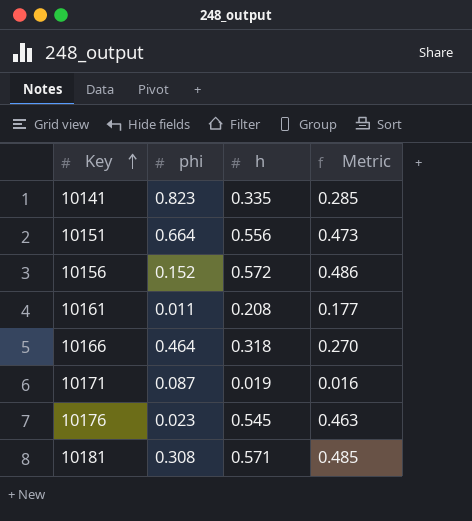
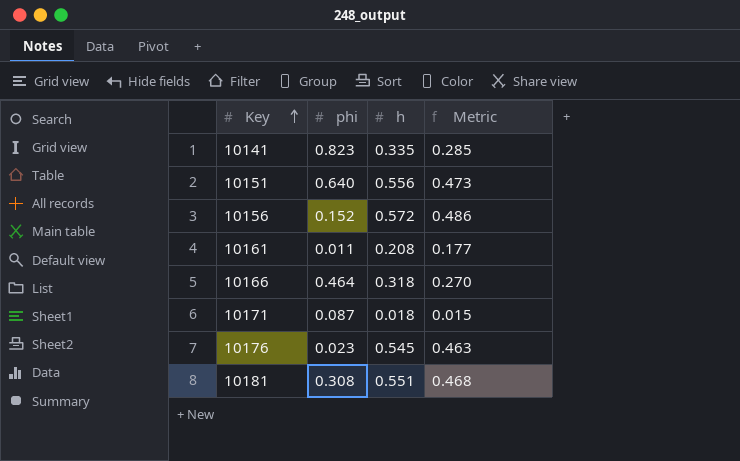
10151 | phi: 0.664 -> 0.640
10171 | h: 0.019 -> 0.018
10171 | Metric: 0.016 -> 0.015
10181 | h: 0.571 -> 0.551
10181 | Metric: 0.485 -> 0.468

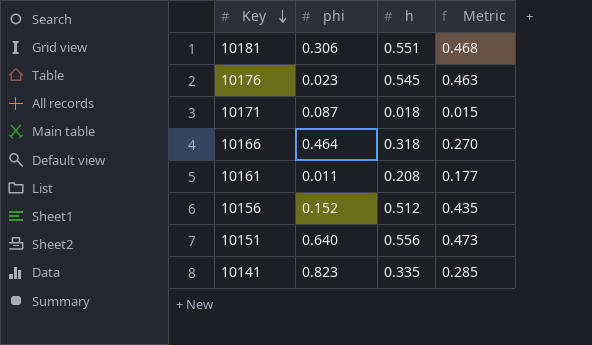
row order: Key ascending -> Key descending
10181 | phi: 0.308 -> 0.306
10156 | h: 0.572 -> 0.512
10156 | Metric: 0.486 -> 0.435

